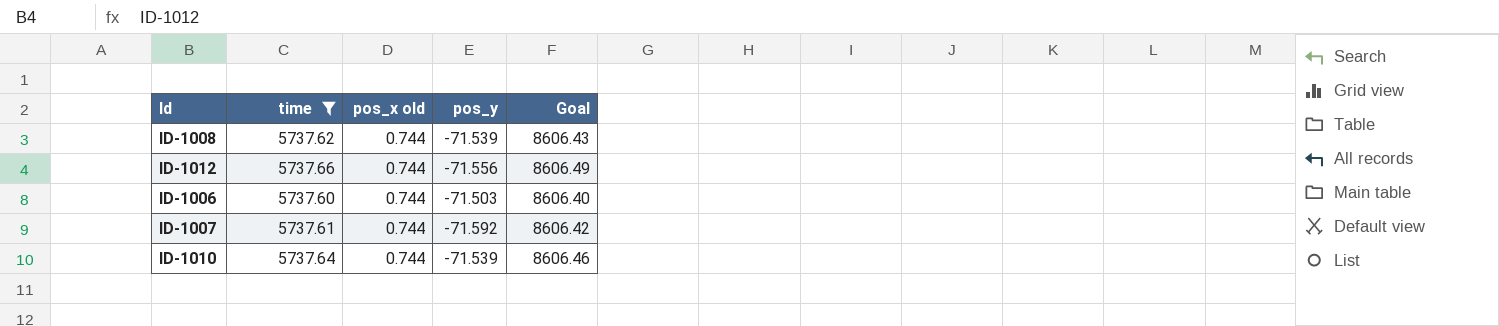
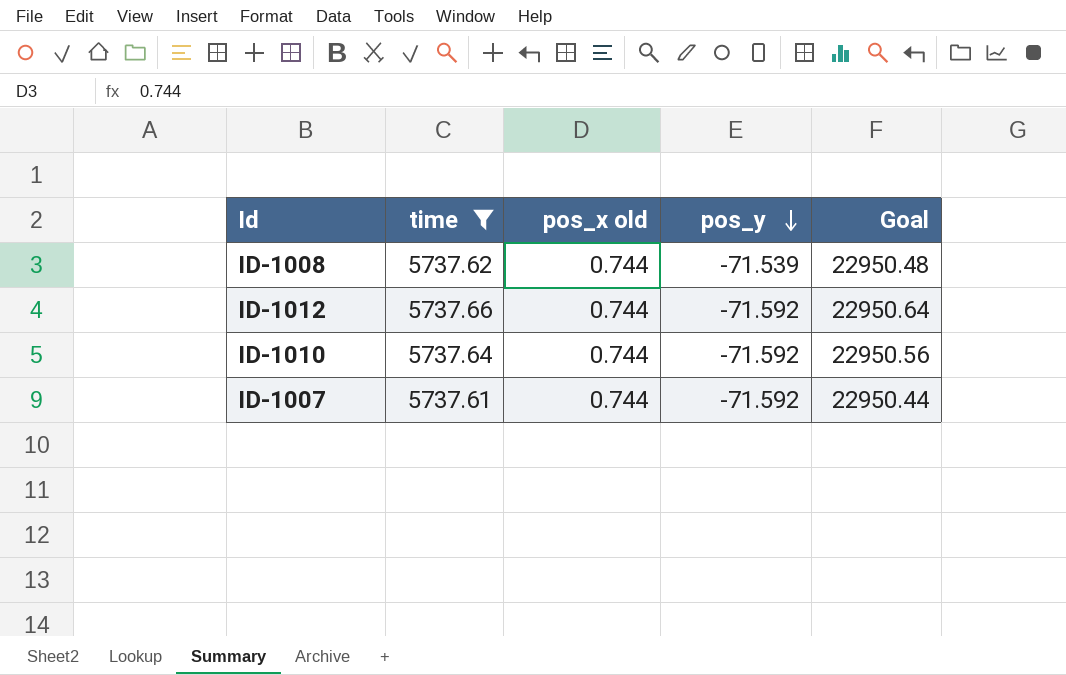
row order: none -> pos_y descending
column Goal | formula: [time] * 1.5 -> [time] * 4
row ID-1006: 5737.60 | 0.744 | -71.503 | 8606.40 -> none
ID-1012 | pos_y: -71.556 -> -71.592
ID-1010 | pos_y: -71.539 -> -71.592

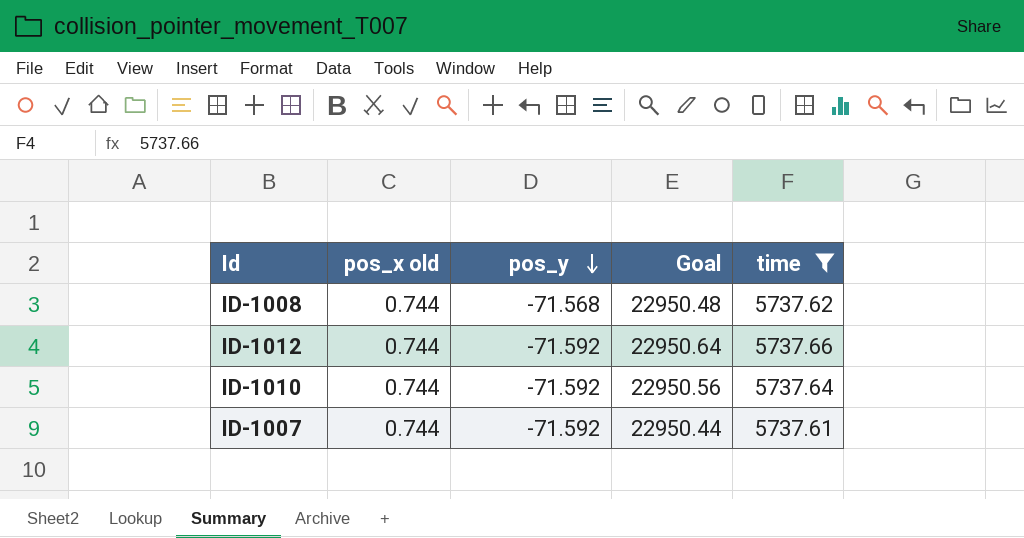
column time | position: 2 -> 5
ID-1008 | pos_y: -71.539 -> -71.568

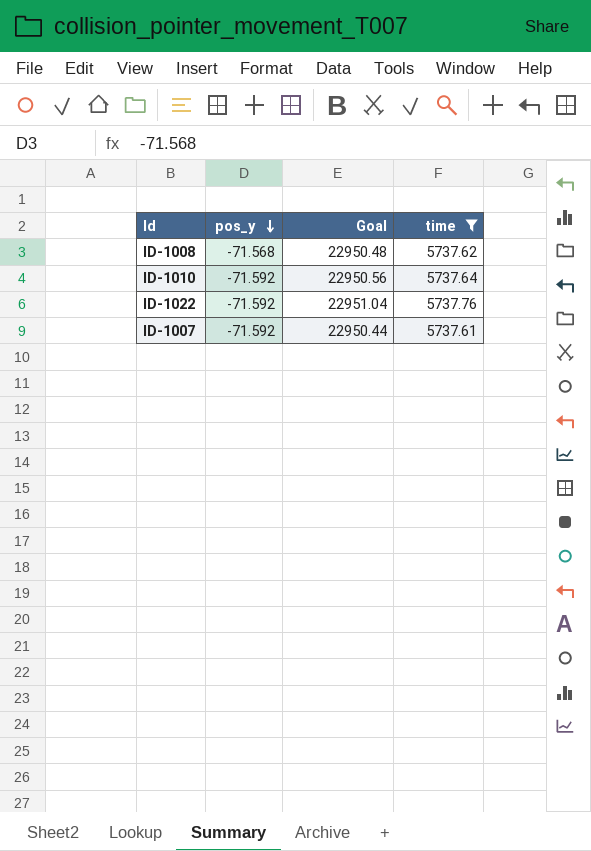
column pos_x old | position: 2 -> none
row ID-1012: 0.744 | -71.592 | 22950.64 | 5737.66 -> none
row ID-1022: none -> -71.592 | 22951.04 | 5737.76

